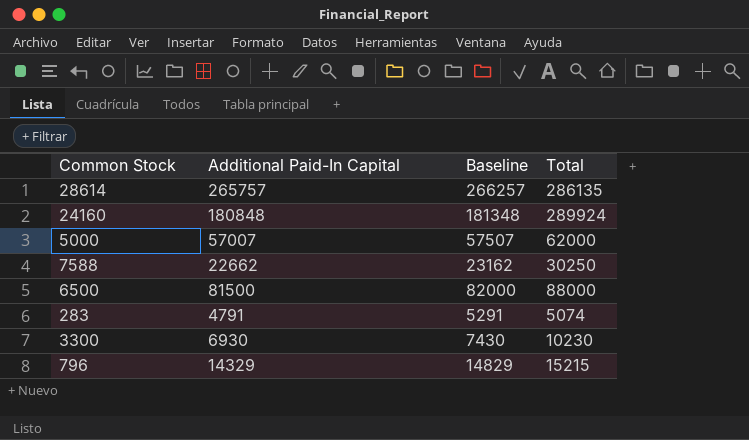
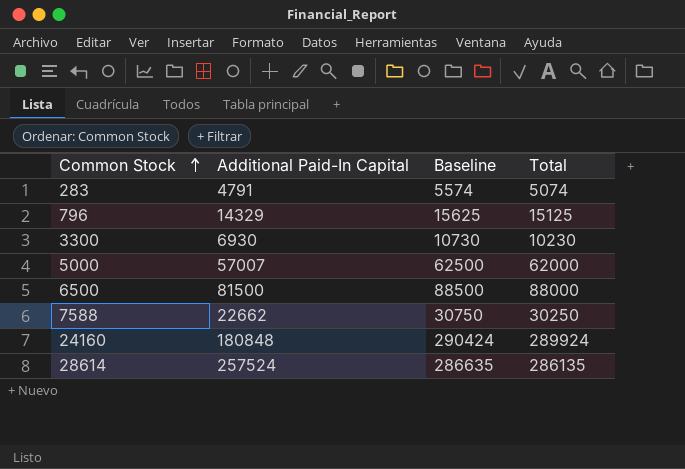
row order: none -> Common Stock ascending
column Baseline | formula: [Additional Paid-In Capital] + 500 -> [Total] + 500
796 | Total: 15215 -> 15125
28614 | Additional Paid-In Capital: 265757 -> 257524

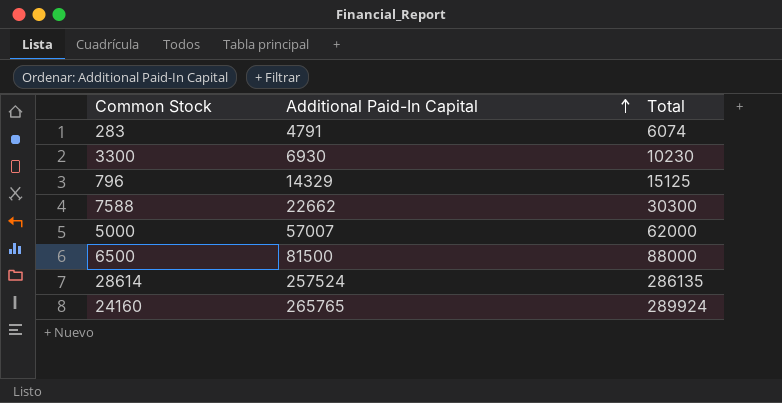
row order: Common Stock ascending -> Additional Paid-In Capital ascending
column Baseline | formula: [Total] + 500 -> none
283 | Total: 5074 -> 6074
7588 | Total: 30250 -> 30300
24160 | Additional Paid-In Capital: 180848 -> 265765

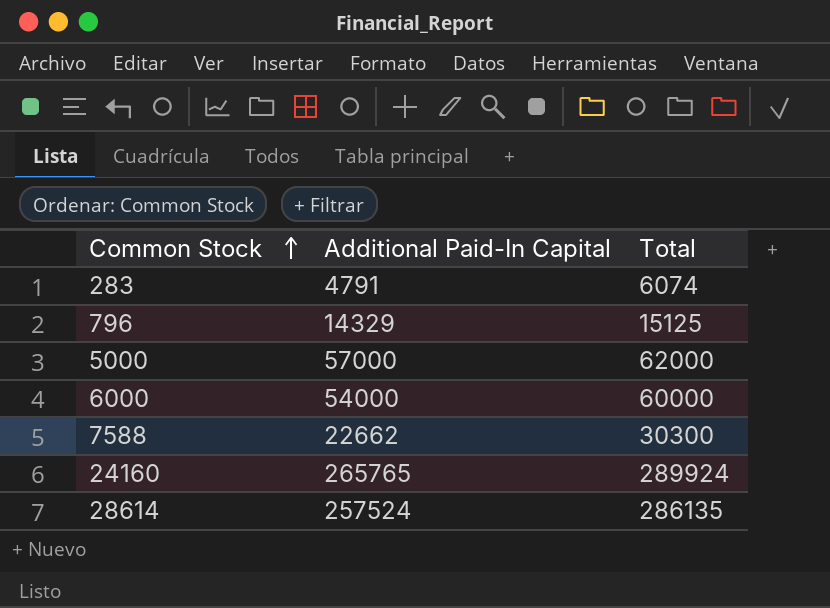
row order: Additional Paid-In Capital ascending -> Common Stock ascending
row 3300: 6930 | 10230 -> none
row 6500: 81500 | 88000 -> none
5000 | Additional Paid-In Capital: 57007 -> 57000
row 6000: none -> 54000 | 60000

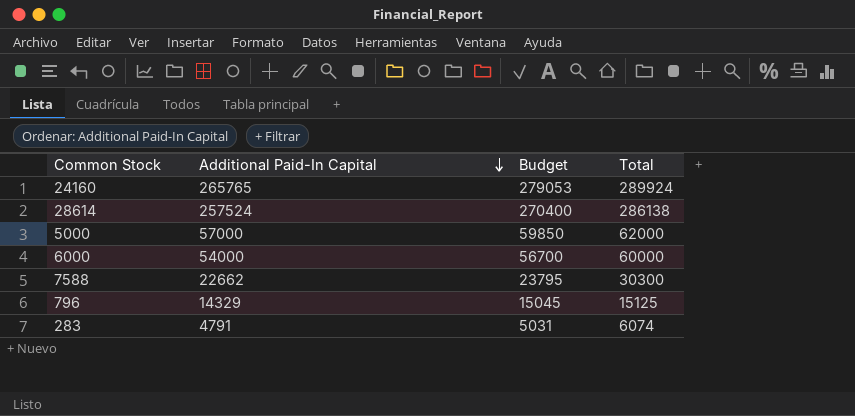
row order: Common Stock ascending -> Additional Paid-In Capital descending
column Budget | formula: none -> [Additional Paid-In Capital] * 1.05
28614 | Total: 286135 -> 286138

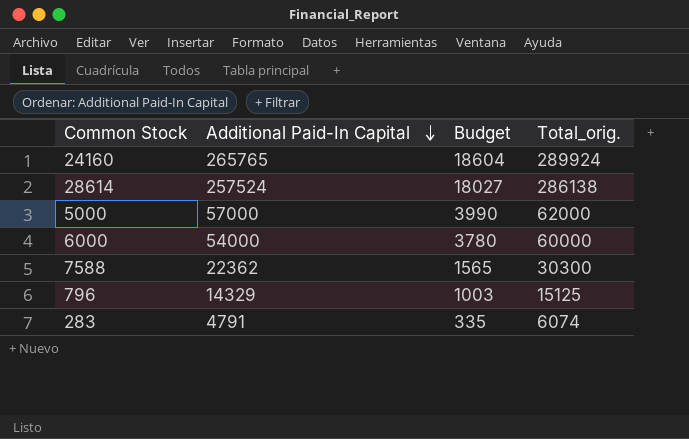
column Budget | formula: [Additional Paid-In Capital] * 1.05 -> [Additional Paid-In Capital] * 0.07
column name: Total -> Total_orig.
7588 | Additional Paid-In Capital: 22662 -> 22362

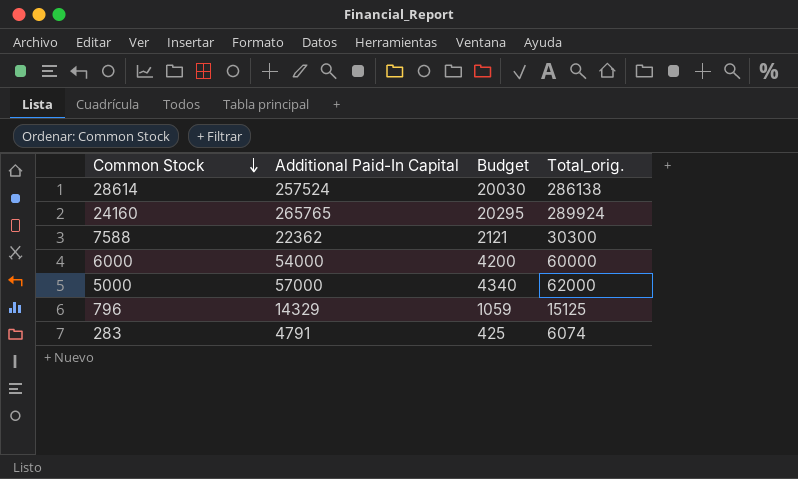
row order: Additional Paid-In Capital descending -> Common Stock descending
column Budget | formula: [Additional Paid-In Capital] * 0.07 -> [Total_orig.] * 0.07

